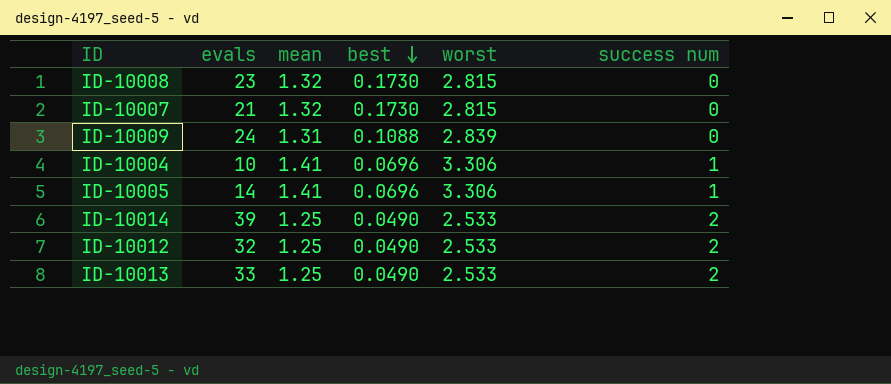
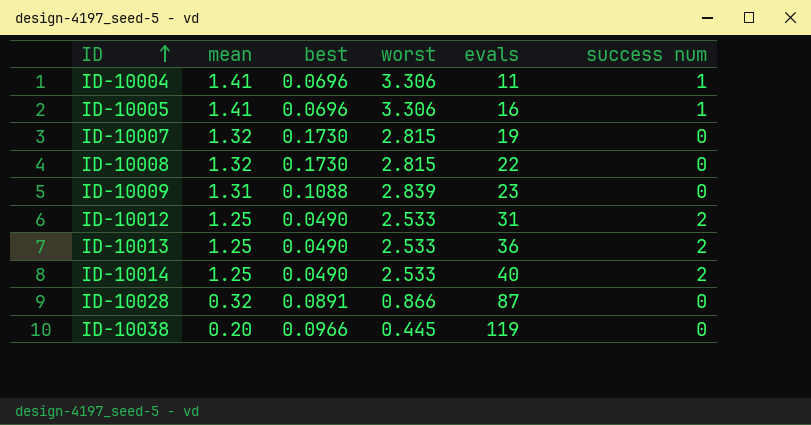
row order: best descending -> ID ascending
column evals | position: 2 -> 5
ID-10004 | evals: 10 -> 11
ID-10005 | evals: 14 -> 16
ID-10007 | evals: 21 -> 19
ID-10008 | evals: 23 -> 22
ID-10009 | evals: 24 -> 23
ID-10012 | evals: 32 -> 31
ID-10013 | evals: 33 -> 36
ID-10014 | evals: 39 -> 40
row ID-10028: none -> 0.32 | 0.0891 | 0.866 | 87 | 0
row ID-10038: none -> 0.20 | 0.0966 | 0.445 | 119 | 0

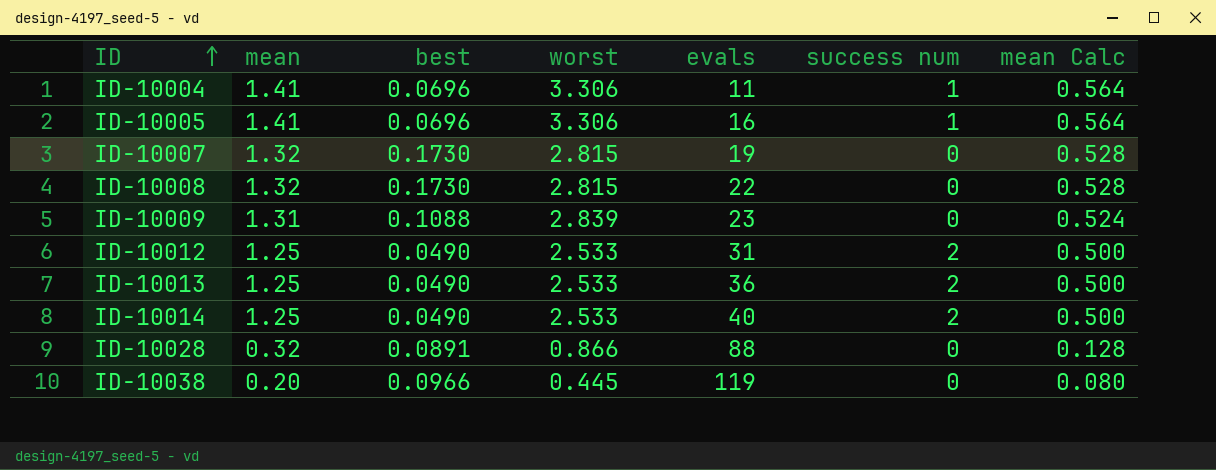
column mean Calc | formula: none -> [mean] * 0.4
ID-10028 | evals: 87 -> 88

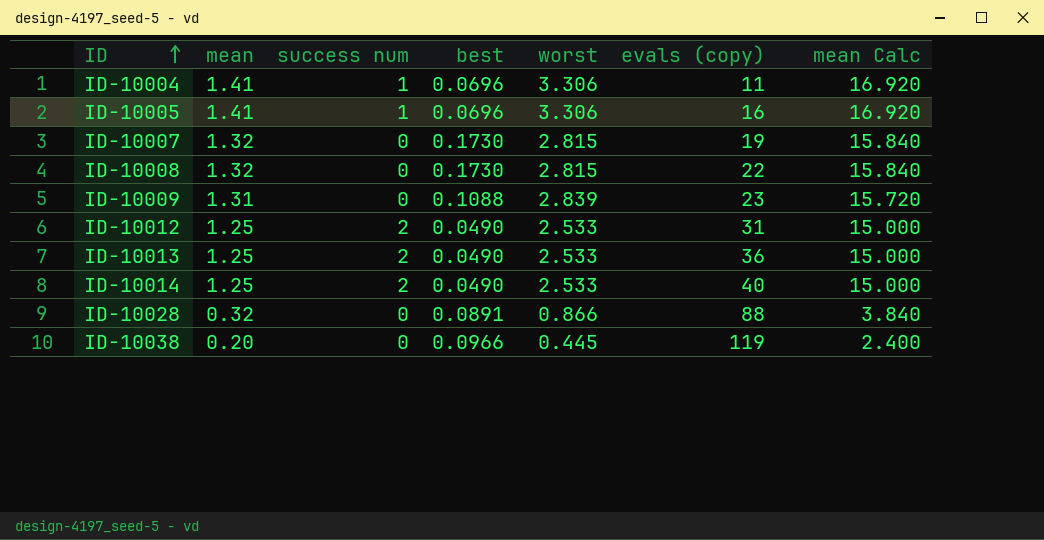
column success num | position: 6 -> 3
column name: evals -> evals (copy)
column mean Calc | formula: [mean] * 0.4 -> [mean] * 12

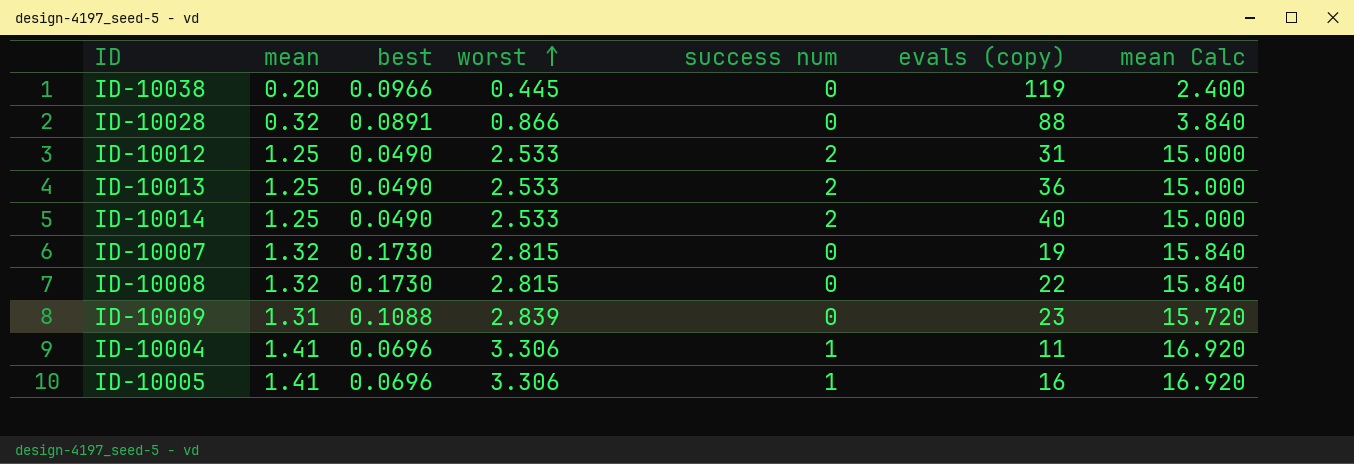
row order: ID ascending -> worst ascending
column success num | position: 3 -> 5

